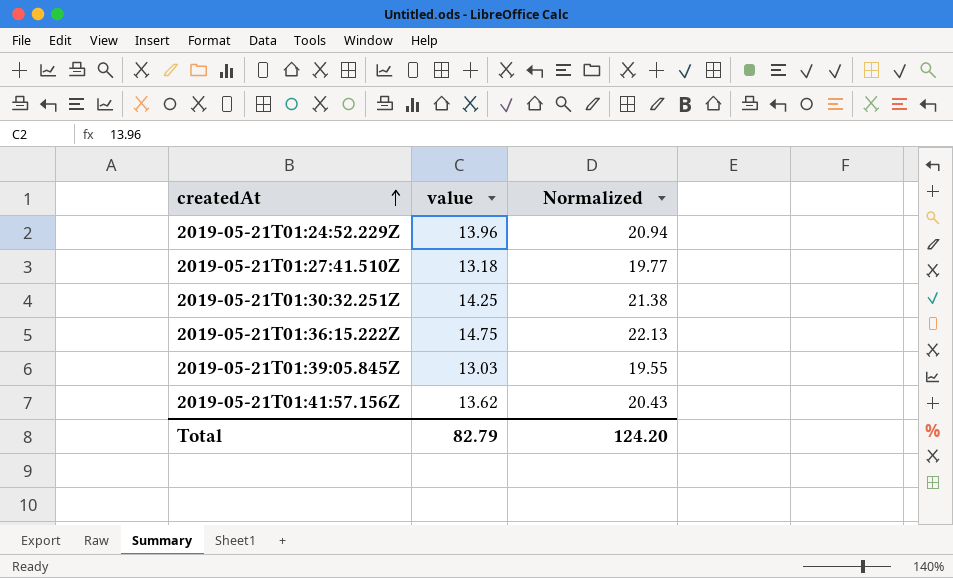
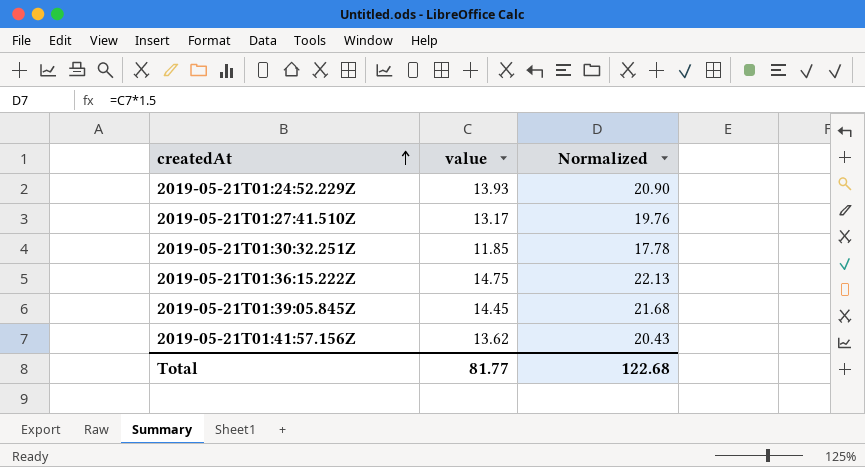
2019-05-21T01:24:52.229Z | value: 13.96 -> 13.93
2019-05-21T01:24:52.229Z | Normalized: 20.94 -> 20.90
2019-05-21T01:27:41.510Z | value: 13.18 -> 13.17
2019-05-21T01:27:41.510Z | Normalized: 19.77 -> 19.76
2019-05-21T01:30:32.251Z | value: 14.25 -> 11.85
2019-05-21T01:30:32.251Z | Normalized: 21.38 -> 17.78
2019-05-21T01:39:05.845Z | value: 13.03 -> 14.45
2019-05-21T01:39:05.845Z | Normalized: 19.55 -> 21.68
Total | value: 82.79 -> 81.77
Total | Normalized: 124.20 -> 122.68

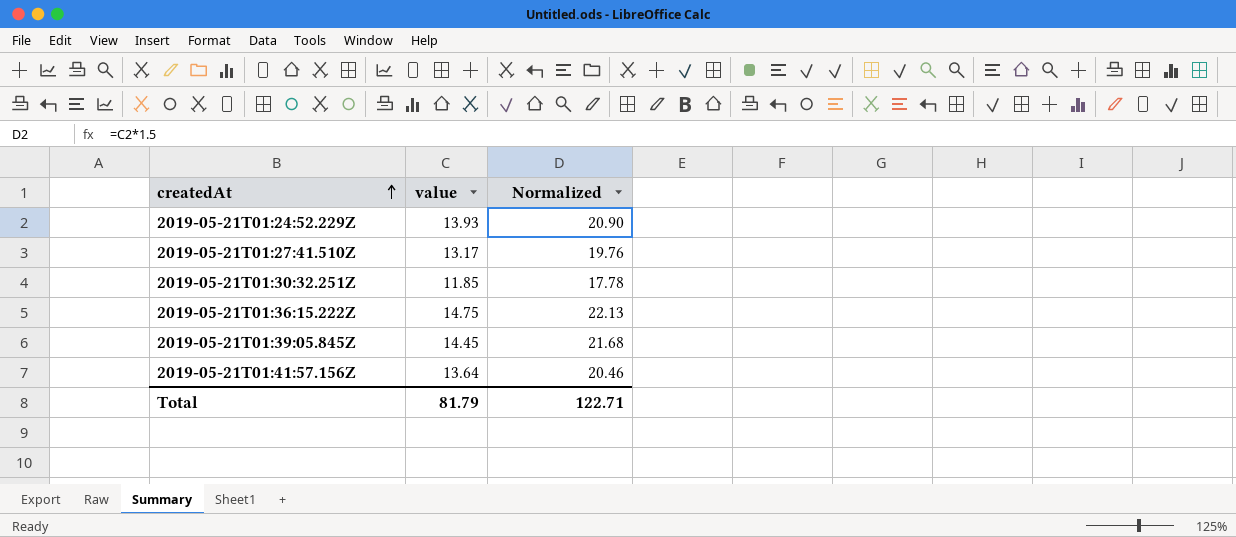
2019-05-21T01:41:57.156Z | value: 13.62 -> 13.64
2019-05-21T01:41:57.156Z | Normalized: 20.43 -> 20.46
Total | value: 81.77 -> 81.79
Total | Normalized: 122.68 -> 122.71

